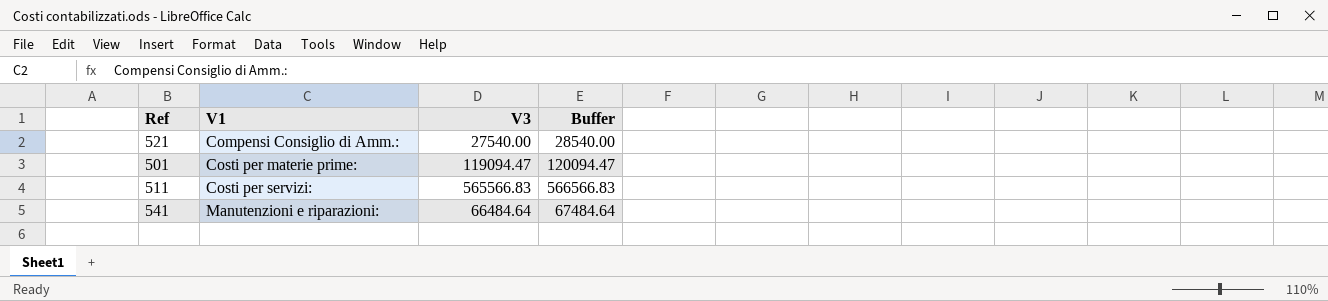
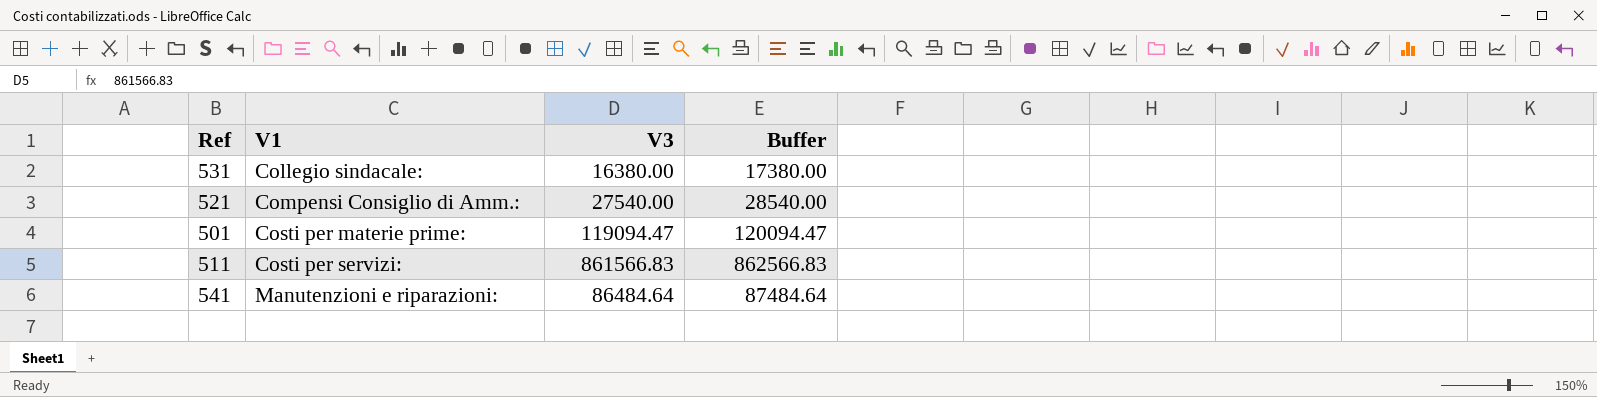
row 531: none -> Collegio sindacale: | 16380.00 | 17380.00
511 | V3: 565566.83 -> 861566.83
511 | Buffer: 566566.83 -> 862566.83
541 | V3: 66484.64 -> 86484.64
541 | Buffer: 67484.64 -> 87484.64

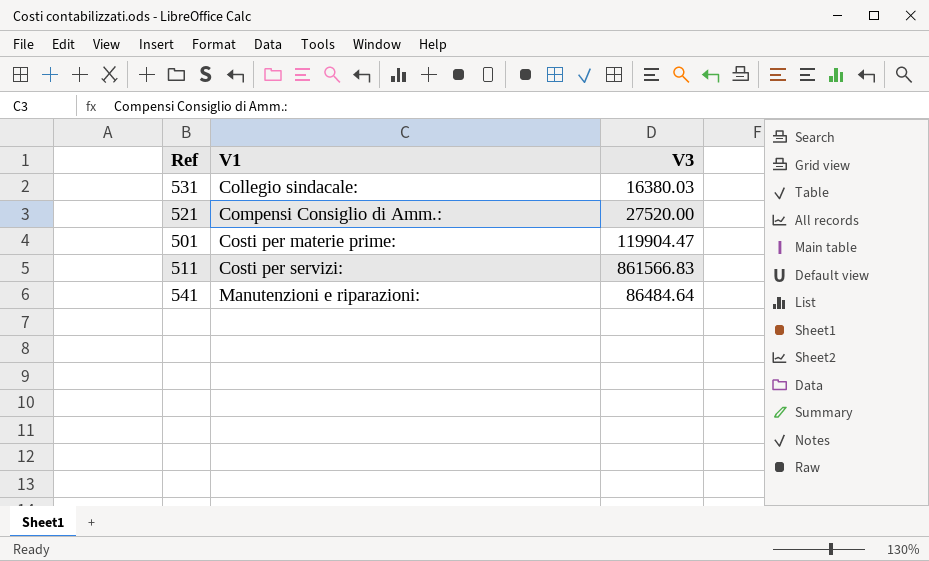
column Buffer | formula: [V3] + 1000 -> none
531 | V3: 16380.00 -> 16380.03
521 | V3: 27540.00 -> 27520.00
501 | V3: 119094.47 -> 119904.47

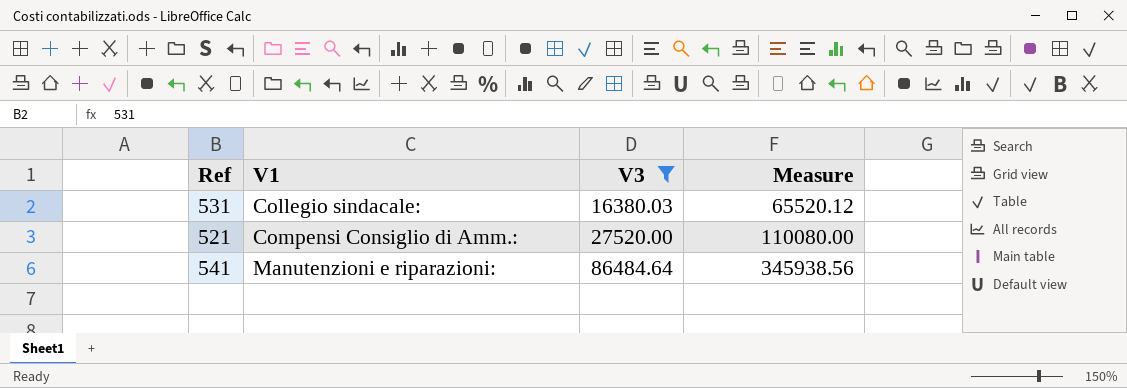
filter: none -> V3 <= 86484.64
column Measure | formula: none -> [V3] * 4

